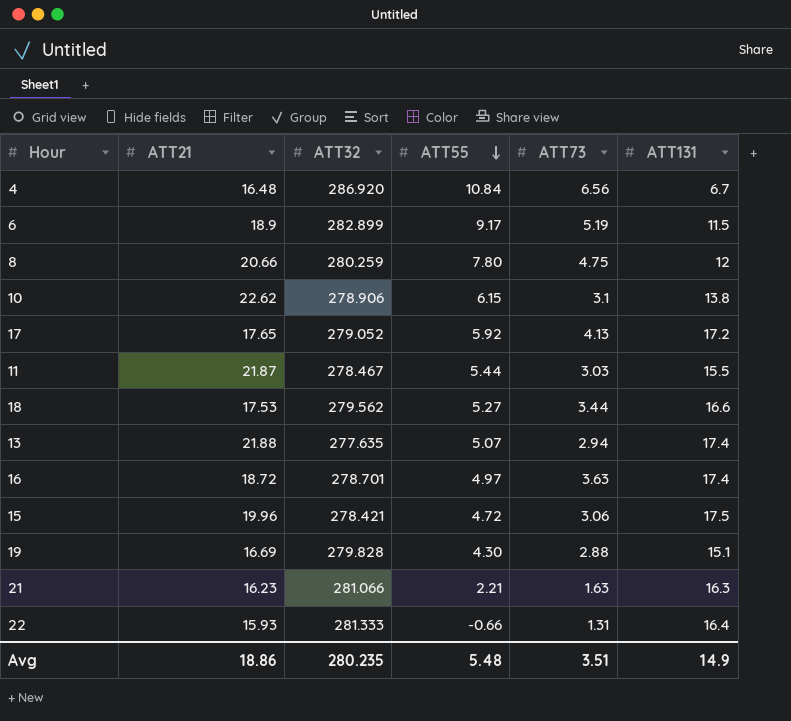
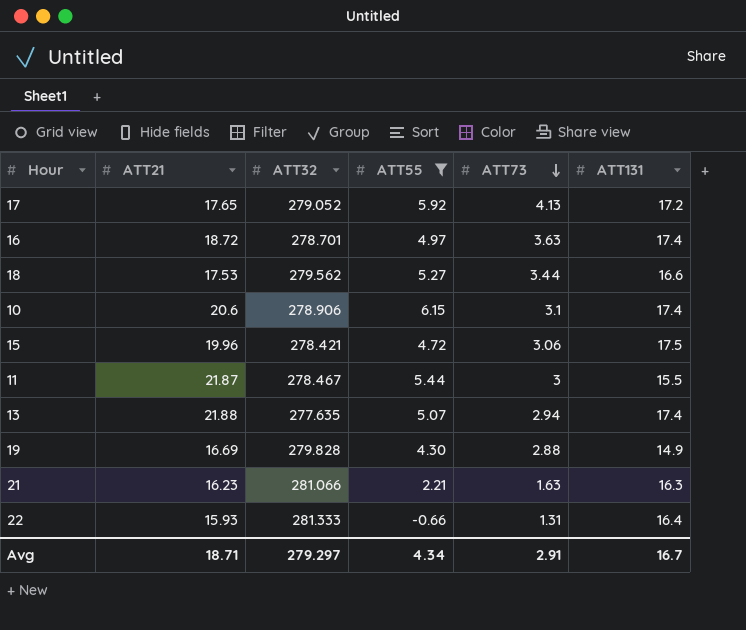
filter: none -> ATT55 <= 6.15
row order: ATT55 descending -> ATT73 descending
10 | ATT21: 22.62 -> 20.6
10 | ATT131: 13.8 -> 17.4
11 | ATT73: 3.03 -> 3
19 | ATT131: 15.1 -> 14.9
Avg | ATT21: 18.86 -> 18.71
Avg | ATT32: 280.235 -> 279.297
Avg | ATT55: 5.48 -> 4.34
Avg | ATT73: 3.51 -> 2.91
Avg | ATT131: 14.9 -> 16.7

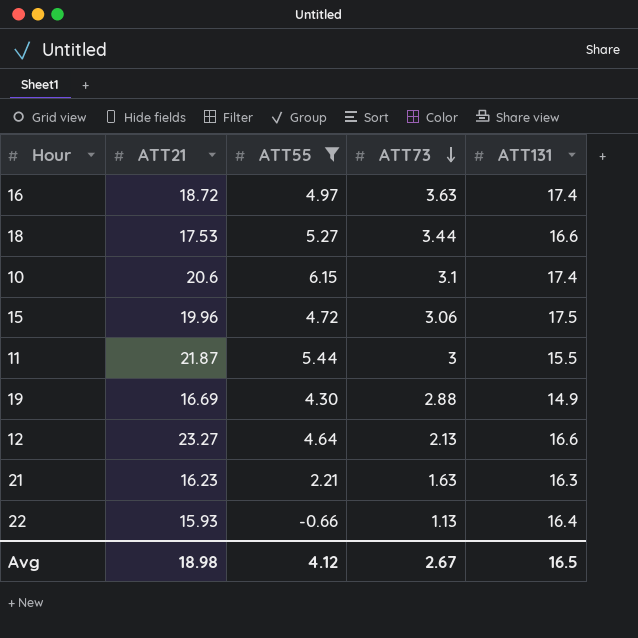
column ATT32 | position: 3 -> none
row 17: 17.65 | 279.052 | 5.92 | 4.13 | 17.2 -> none
row 13: 21.88 | 277.635 | 5.07 | 2.94 | 17.4 -> none
row 12: none -> 23.27 | 4.64 | 2.13 | 16.6
22 | ATT73: 1.31 -> 1.13
Avg | ATT21: 18.71 -> 18.98
Avg | ATT55: 4.34 -> 4.12
Avg | ATT73: 2.91 -> 2.67
Avg | ATT131: 16.7 -> 16.5

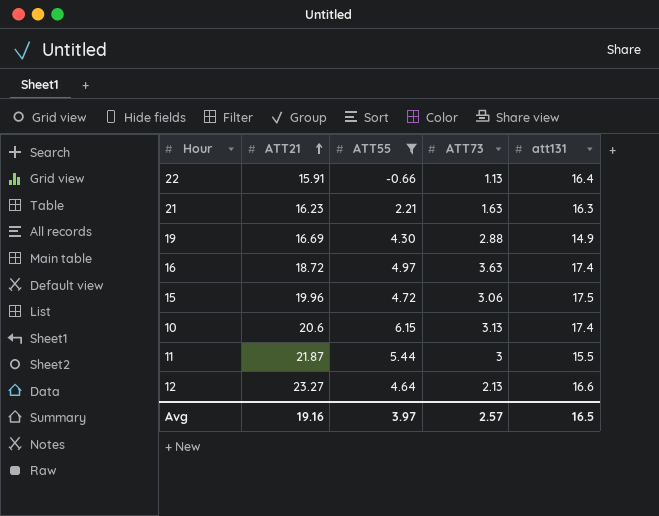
row order: ATT73 descending -> ATT21 ascending
column name: ATT131 -> att131
row 18: 17.53 | 5.27 | 3.44 | 16.6 -> none
22 | ATT21: 15.93 -> 15.91
10 | ATT73: 3.1 -> 3.13
Avg | ATT21: 18.98 -> 19.16
Avg | ATT55: 4.12 -> 3.97
Avg | ATT73: 2.67 -> 2.57

